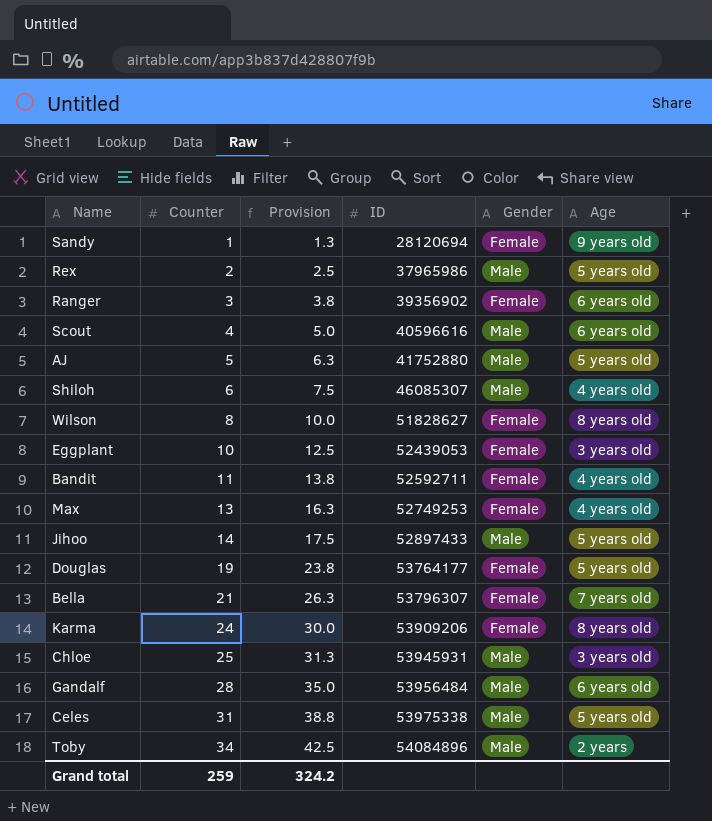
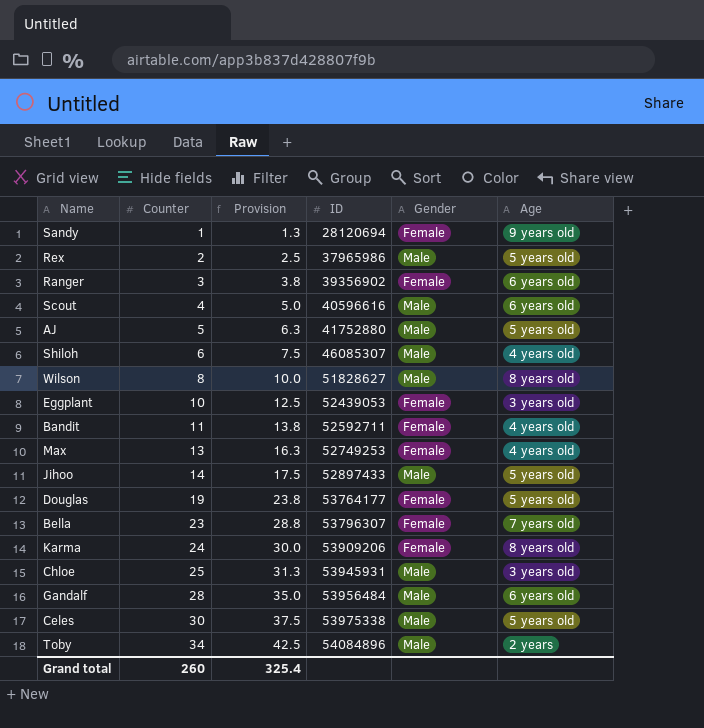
Wilson | Gender: Female -> Male
Bella | Counter: 21 -> 23
Bella | Provision: 26.3 -> 28.8
Celes | Counter: 31 -> 30
Celes | Provision: 38.8 -> 37.5
Grand total | Counter: 259 -> 260
Grand total | Provision: 324.2 -> 325.4

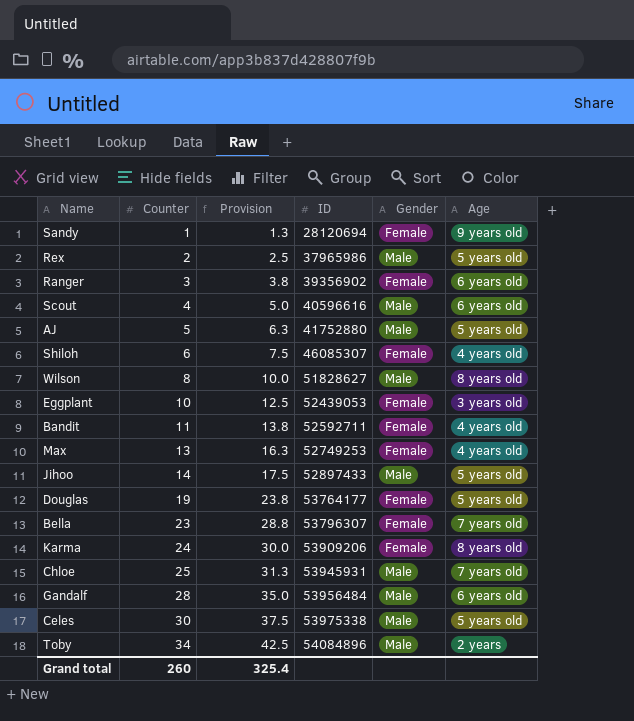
Shiloh | Gender: Male -> Female
Chloe | Age: 3 years old -> 7 years old

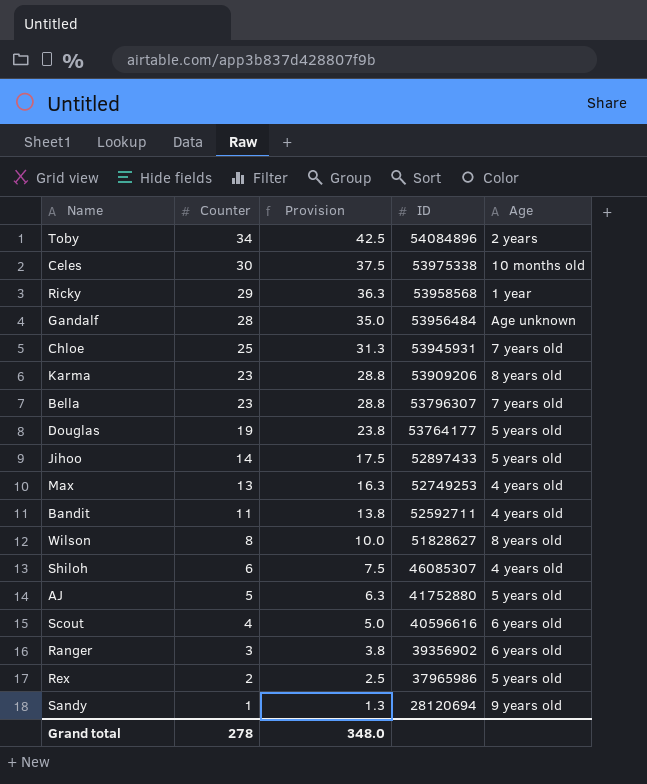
row order: Counter ascending -> Counter descending
column Gender | position: 5 -> none
row Eggplant: 10 | 12.5 | 52439053 | Female | 3 years old -> none
Celes | Age: 5 years old -> 10 months old
row Ricky: none -> 29 | 36.3 | 53958568 | 1 year
Gandalf | Age: 6 years old -> Age unknown
Karma | Counter: 24 -> 23
Karma | Provision: 30.0 -> 28.8
Grand total | Counter: 260 -> 278
Grand total | Provision: 325.4 -> 348.0

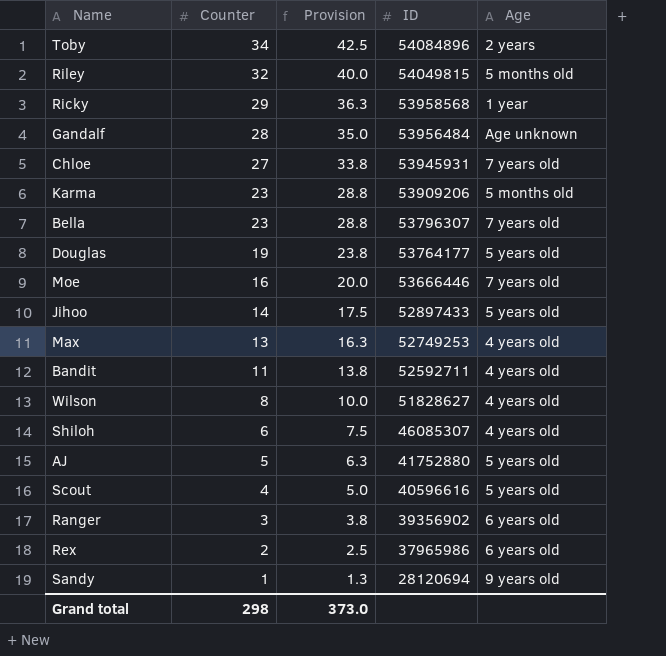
row Celes: 30 | 37.5 | 53975338 | 10 months old -> none
row Riley: none -> 32 | 40.0 | 54049815 | 5 months old
Chloe | Counter: 25 -> 27
Chloe | Provision: 31.3 -> 33.8
Karma | Age: 8 years old -> 5 months old
row Moe: none -> 16 | 20.0 | 53666446 | 7 years old
Wilson | Age: 8 years old -> 4 years old
Scout | Age: 6 years old -> 5 years old
Rex | Age: 5 years old -> 6 years old
Grand total | Counter: 278 -> 298
Grand total | Provision: 348.0 -> 373.0

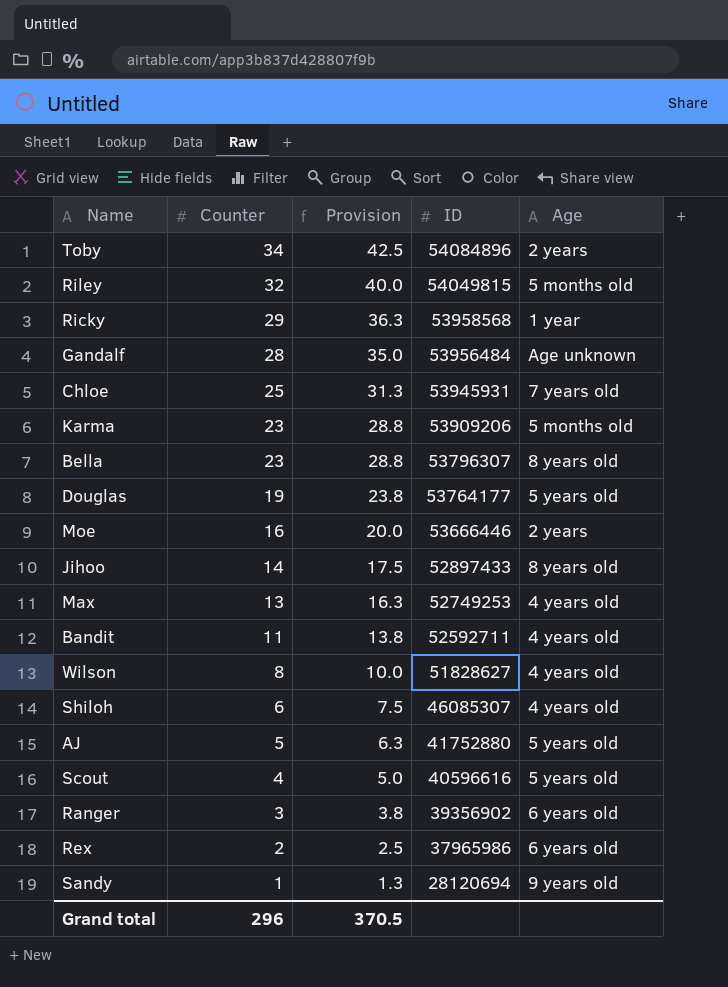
Chloe | Counter: 27 -> 25
Chloe | Provision: 33.8 -> 31.3
Bella | Age: 7 years old -> 8 years old
Moe | Age: 7 years old -> 2 years
Jihoo | Age: 5 years old -> 8 years old
Grand total | Counter: 298 -> 296
Grand total | Provision: 373.0 -> 370.5

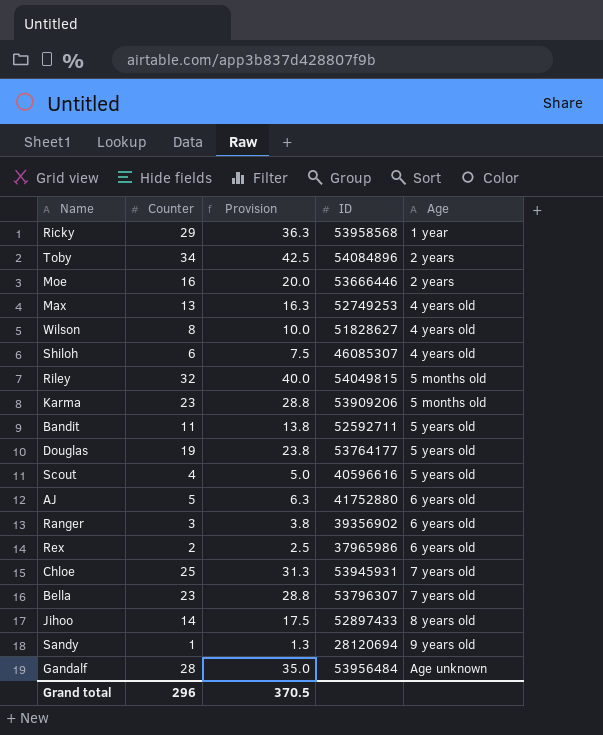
row order: Counter descending -> Age ascending
Bandit | Age: 4 years old -> 5 years old
AJ | Age: 5 years old -> 6 years old
Bella | Age: 8 years old -> 7 years old

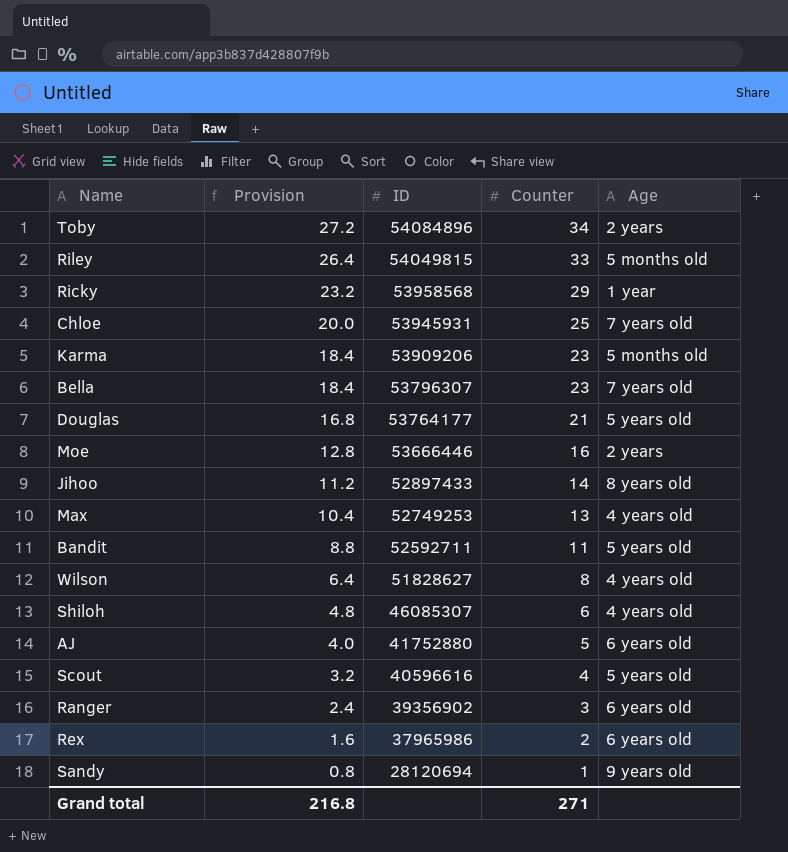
row order: Age ascending -> Provision descending
column Provision | formula: [Counter] * 1.25 -> [Counter] * 0.8
column Counter | position: 2 -> 4
row Gandalf: 28 | 35.0 | 53956484 | Age unknown -> none
Riley | Counter: 32 -> 33
Douglas | Counter: 19 -> 21
Grand total | Provision: 370.5 -> 216.8
Grand total | Counter: 296 -> 271

